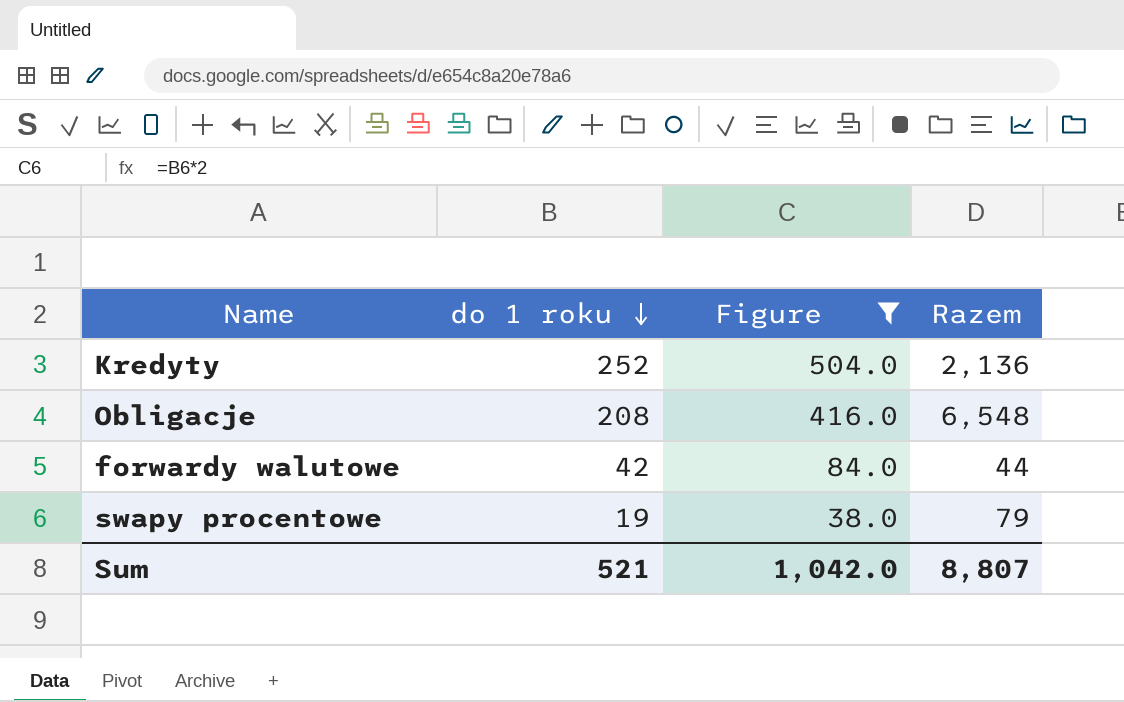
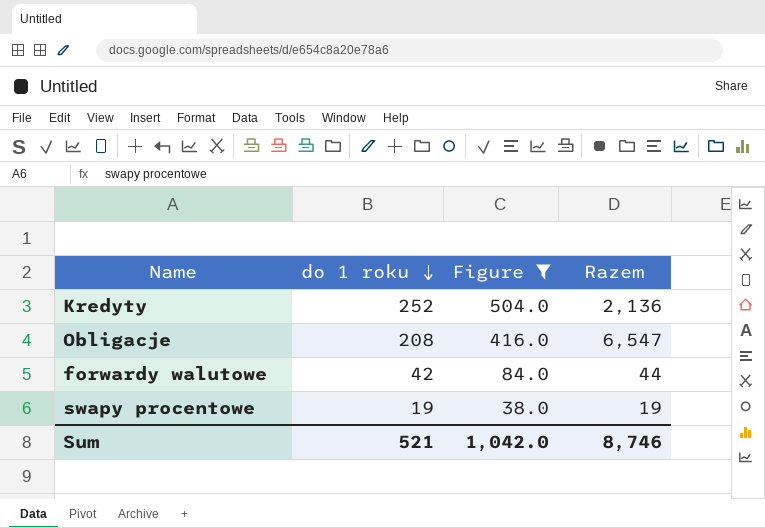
Obligacje | Razem: 6,548 -> 6,547
swapy procentowe | Razem: 79 -> 19
Sum | Razem: 8,807 -> 8,746

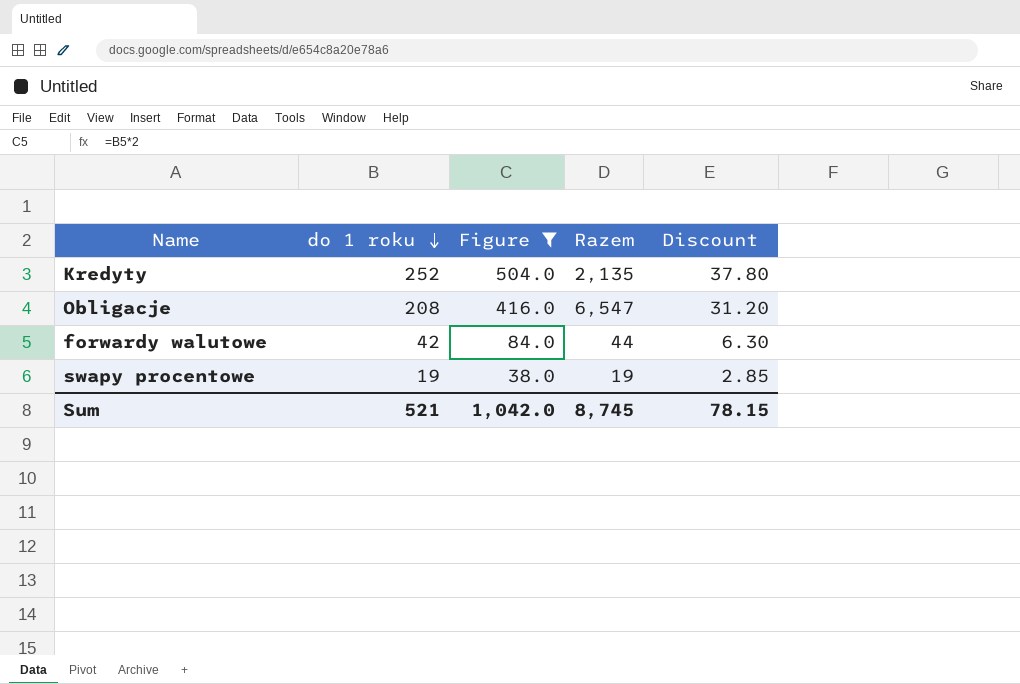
column Discount | formula: none -> [do 1 roku] * 0.15
Kredyty | Razem: 2,136 -> 2,135
Sum | Razem: 8,746 -> 8,745

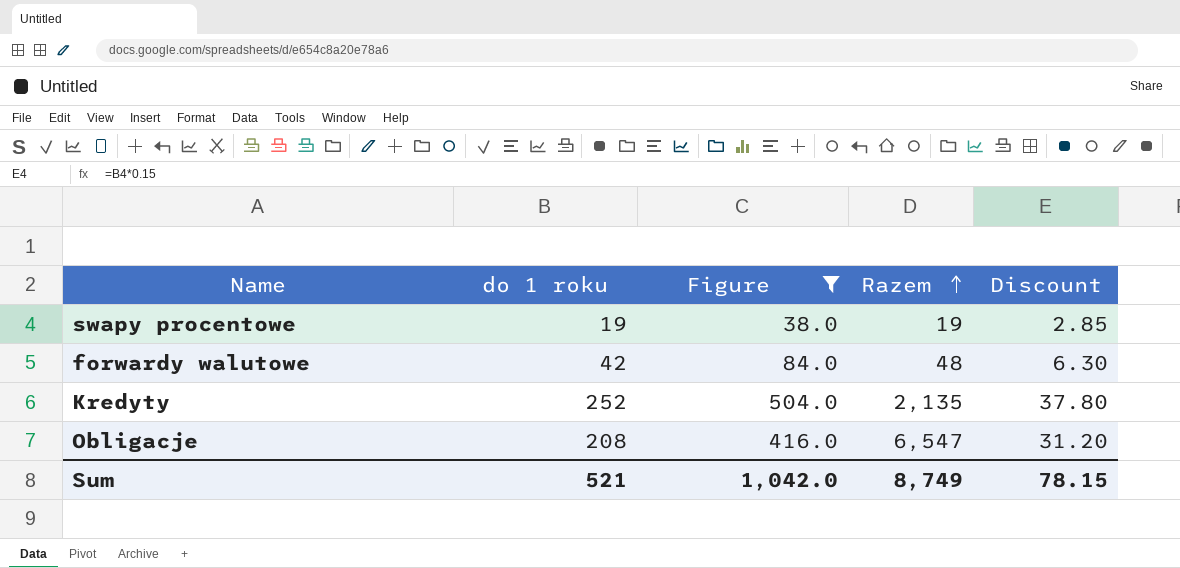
row order: do 1 roku descending -> Razem ascending
forwardy walutowe | Razem: 44 -> 48
Sum | Razem: 8,745 -> 8,749

